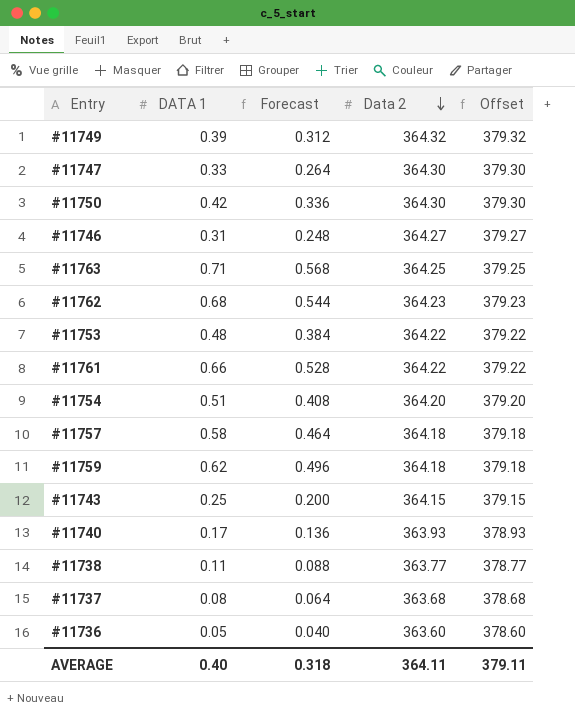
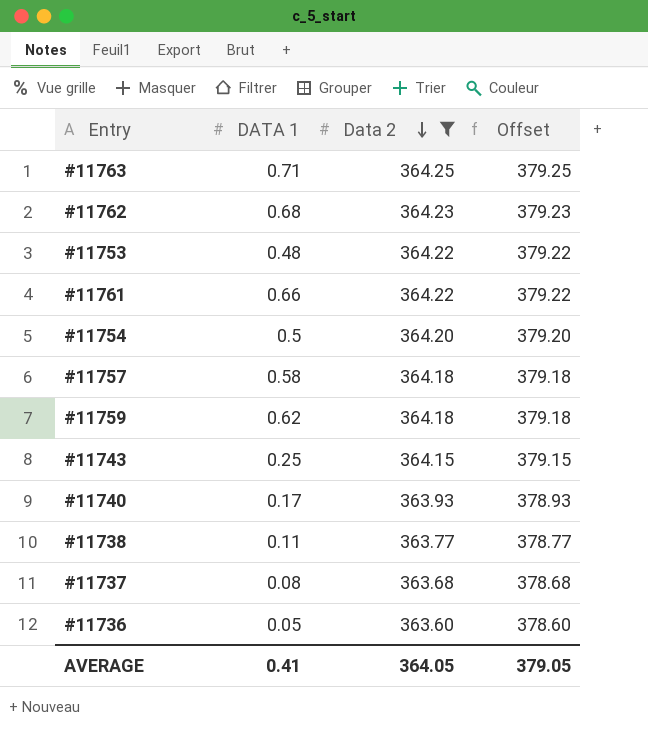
filter: none -> Data 2 <= 364.25
column Forecast | formula: [DATA 1] * 0.8 -> none
#11754 | DATA 1: 0.51 -> 0.5
AVERAGE | DATA 1: 0.40 -> 0.41
AVERAGE | Data 2: 364.11 -> 364.05
AVERAGE | Offset: 379.11 -> 379.05

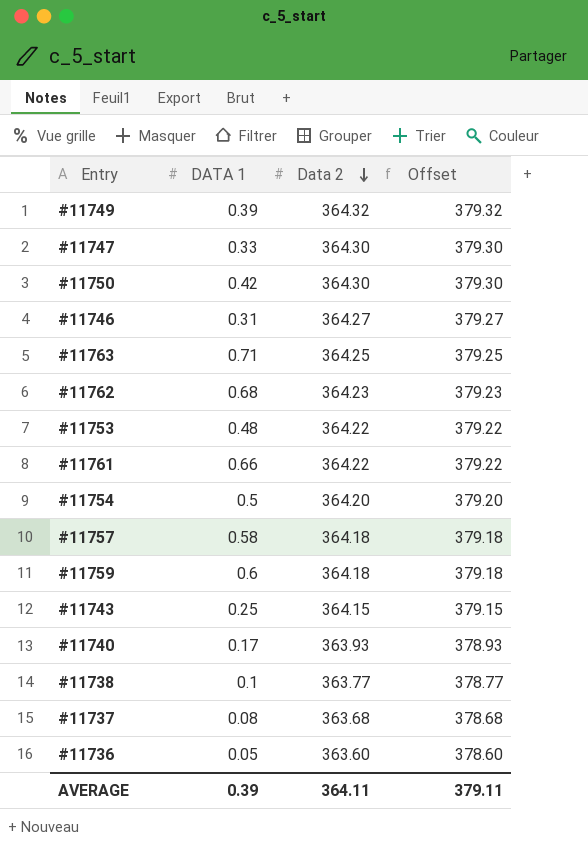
filter: Data 2 <= 364.25 -> none
#11759 | DATA 1: 0.62 -> 0.6
#11738 | DATA 1: 0.11 -> 0.1
AVERAGE | DATA 1: 0.41 -> 0.39
AVERAGE | Data 2: 364.05 -> 364.11
AVERAGE | Offset: 379.05 -> 379.11

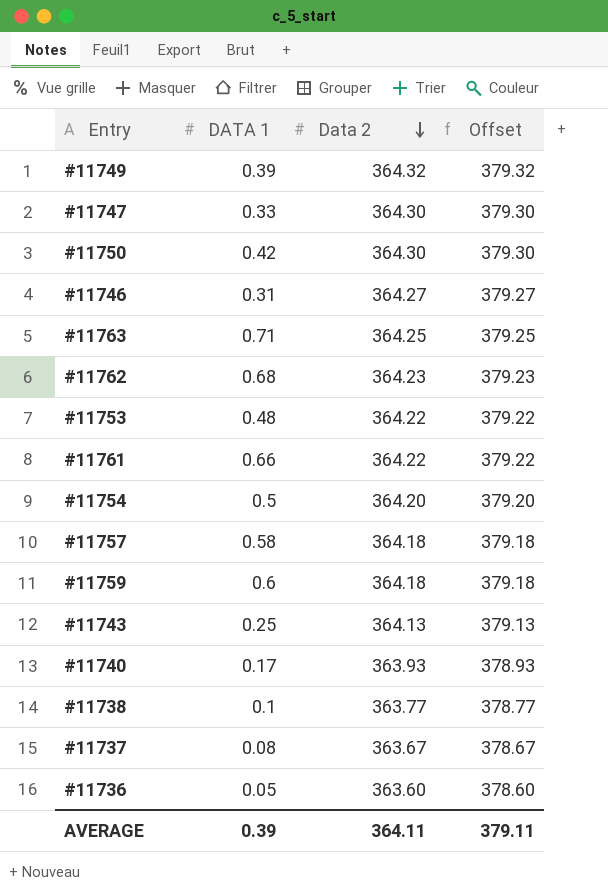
#11743 | Data 2: 364.15 -> 364.13
#11743 | Offset: 379.15 -> 379.13
#11737 | Data 2: 363.68 -> 363.67
#11737 | Offset: 378.68 -> 378.67

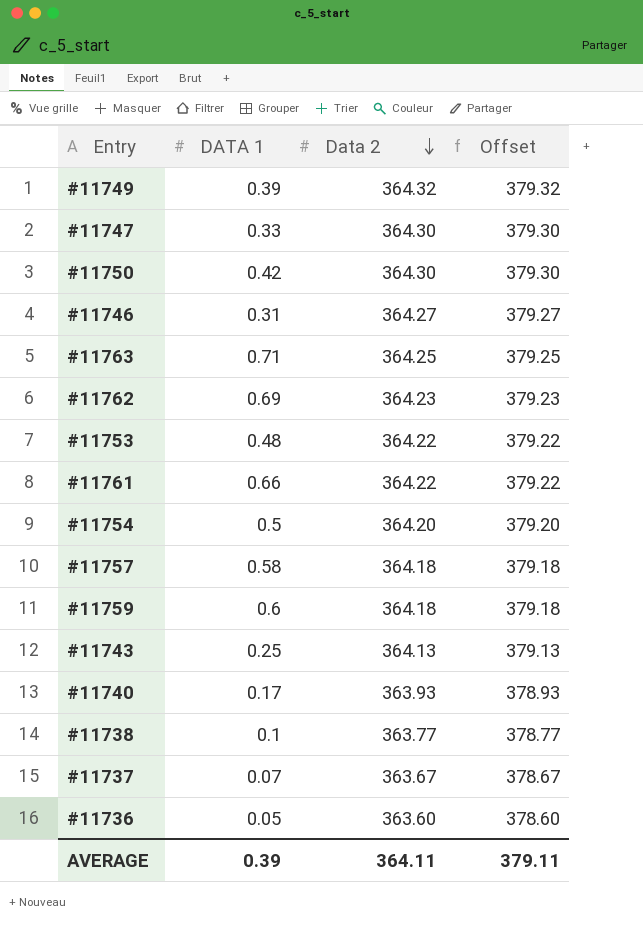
#11762 | DATA 1: 0.68 -> 0.69
#11737 | DATA 1: 0.08 -> 0.07

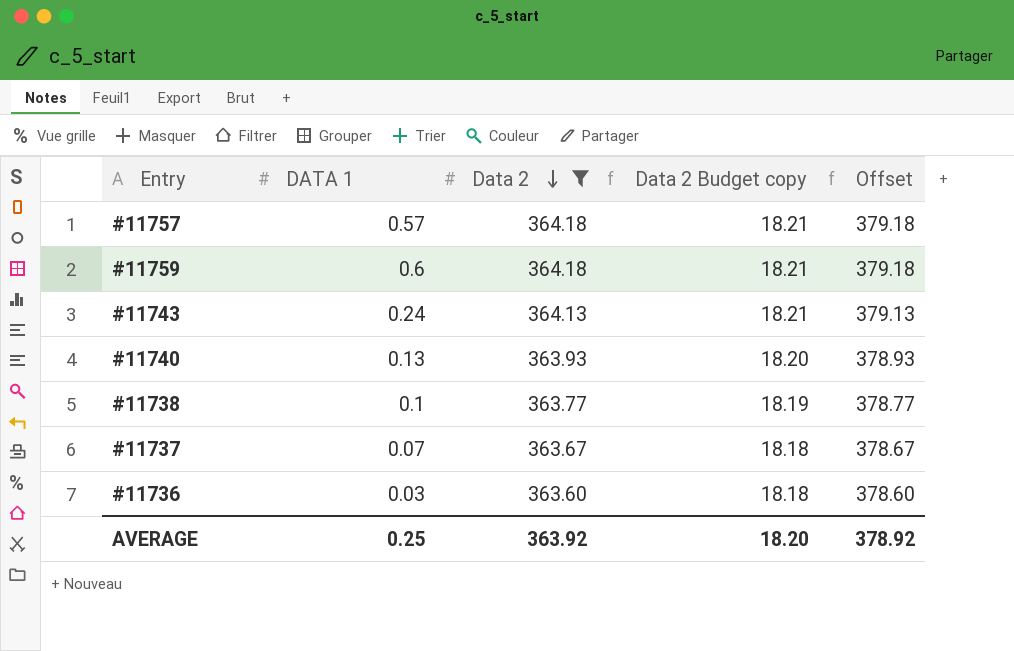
filter: none -> Data 2 <= 364.18
column Data 2 Budget copy | formula: none -> [Data 2] * 0.05
#11757 | DATA 1: 0.58 -> 0.57
#11743 | DATA 1: 0.25 -> 0.24
#11740 | DATA 1: 0.17 -> 0.13
#11736 | DATA 1: 0.05 -> 0.03
AVERAGE | DATA 1: 0.39 -> 0.25
AVERAGE | Data 2: 364.11 -> 363.92
AVERAGE | Offset: 379.11 -> 378.92

